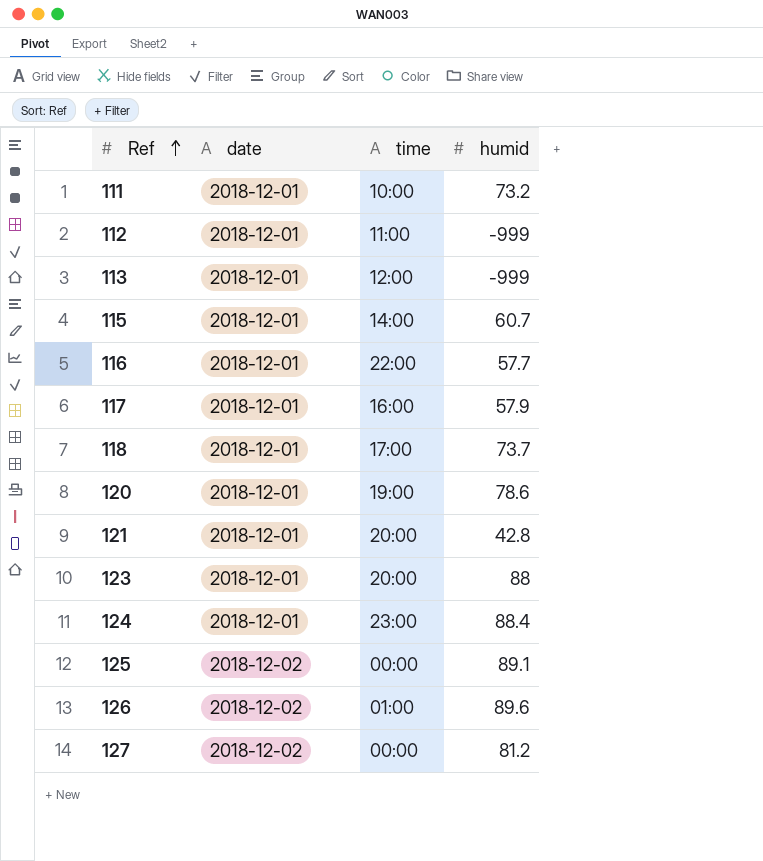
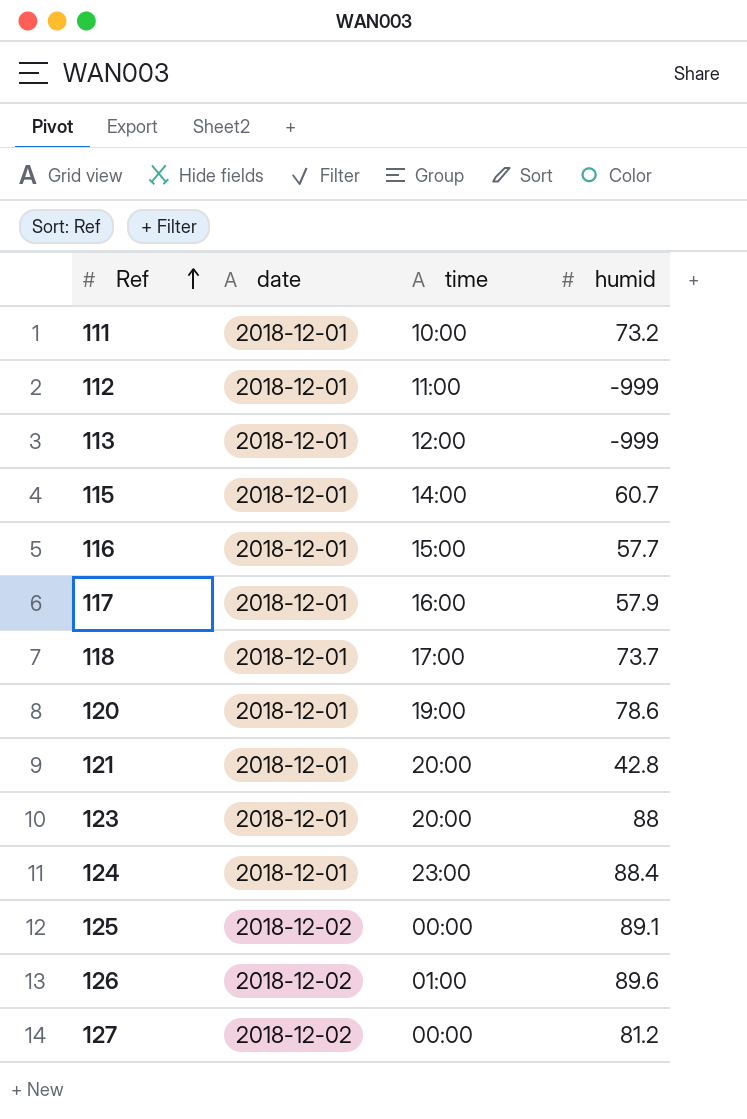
116 | time: 22:00 -> 15:00

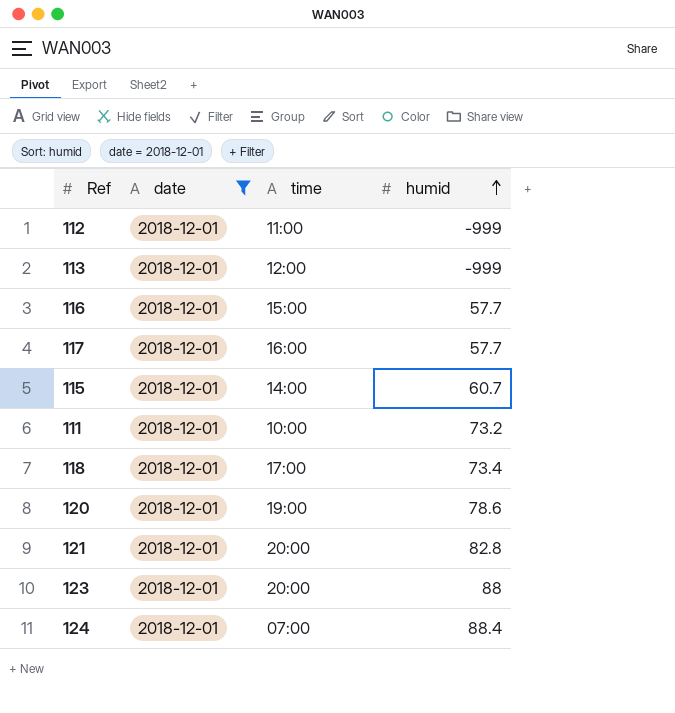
filter: none -> date = 2018-12-01
row order: Ref ascending -> humid ascending
117 | humid: 57.9 -> 57.7
118 | humid: 73.7 -> 73.4
121 | humid: 42.8 -> 82.8
124 | time: 23:00 -> 07:00

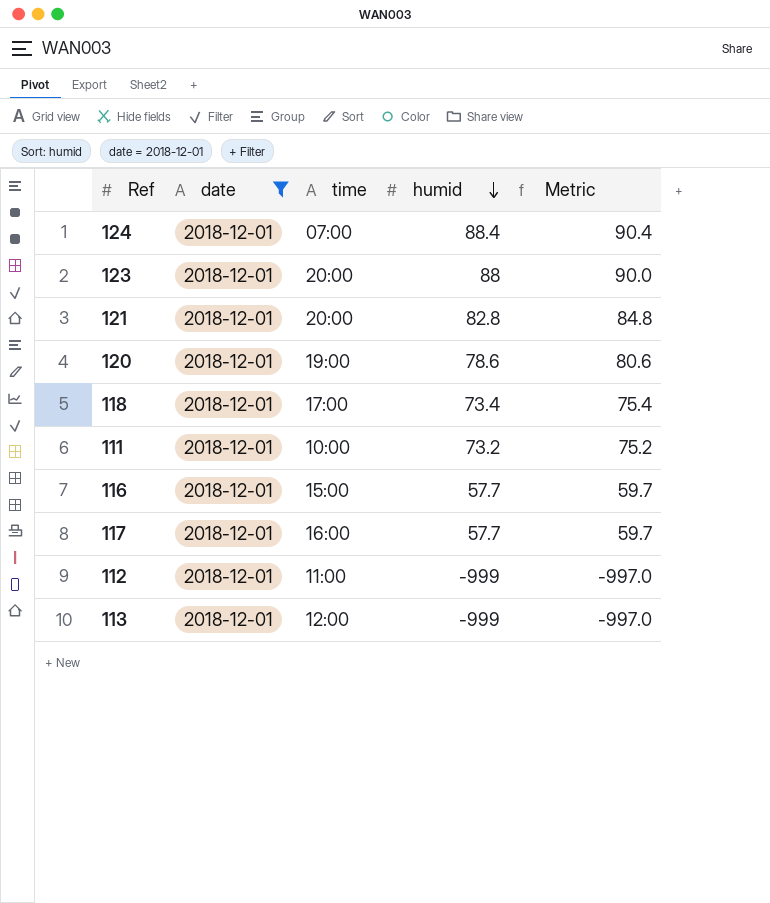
row order: humid ascending -> humid descending
column Metric | formula: none -> [humid] + 2
row 115: 2018-12-01 | 14:00 | 60.7 -> none

